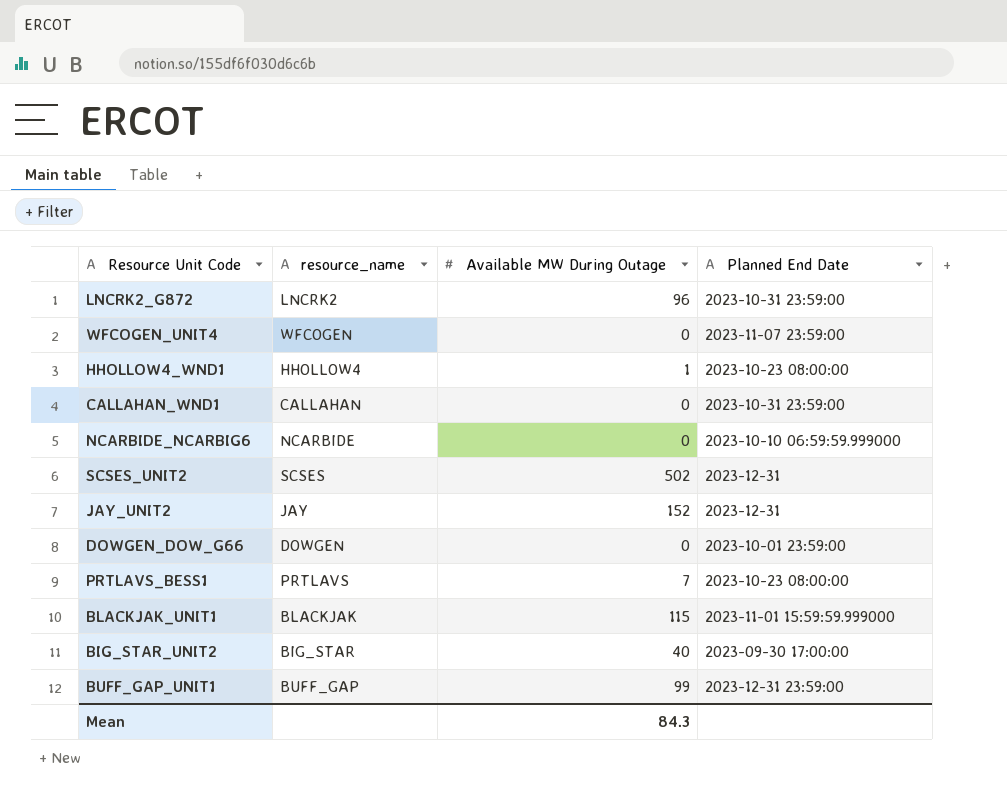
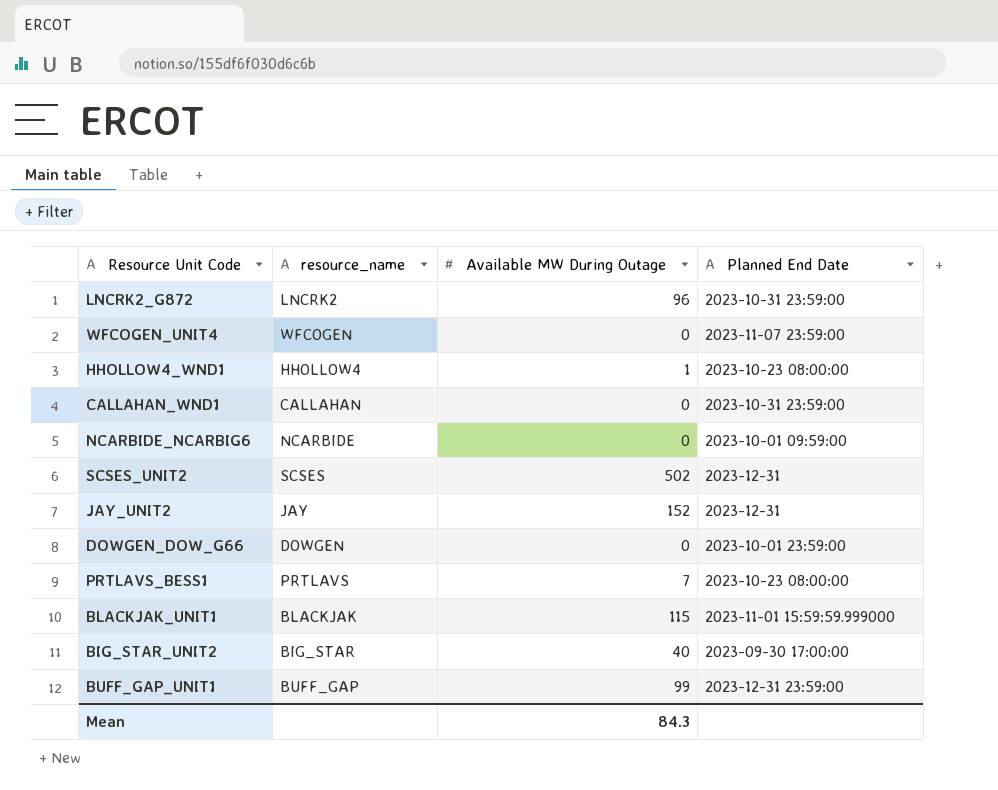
NCARBIDE_NCARBIG6 | Planned End Date: 2023-10-10 06:59:59.999000 -> 2023-10-01 09:59:00

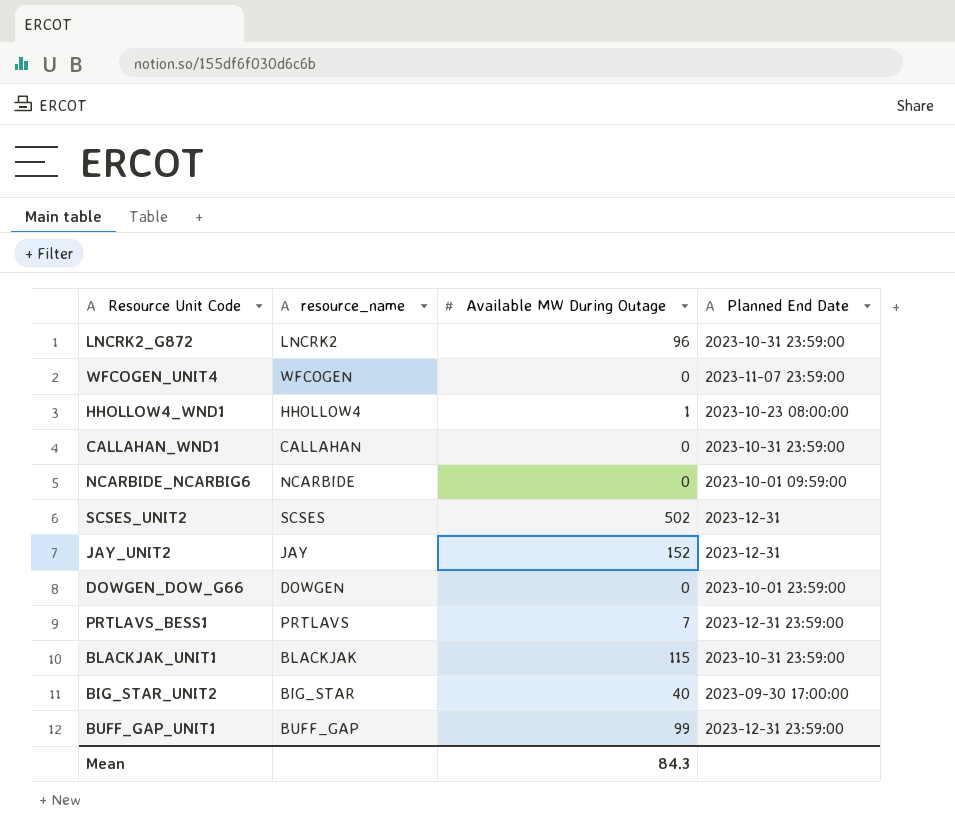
PRTLAVS_BESS1 | Planned End Date: 2023-10-23 08:00:00 -> 2023-12-31 23:59:00
BLACKJAK_UNIT1 | Planned End Date: 2023-11-01 15:59:59.999000 -> 2023-10-31 23:59:00

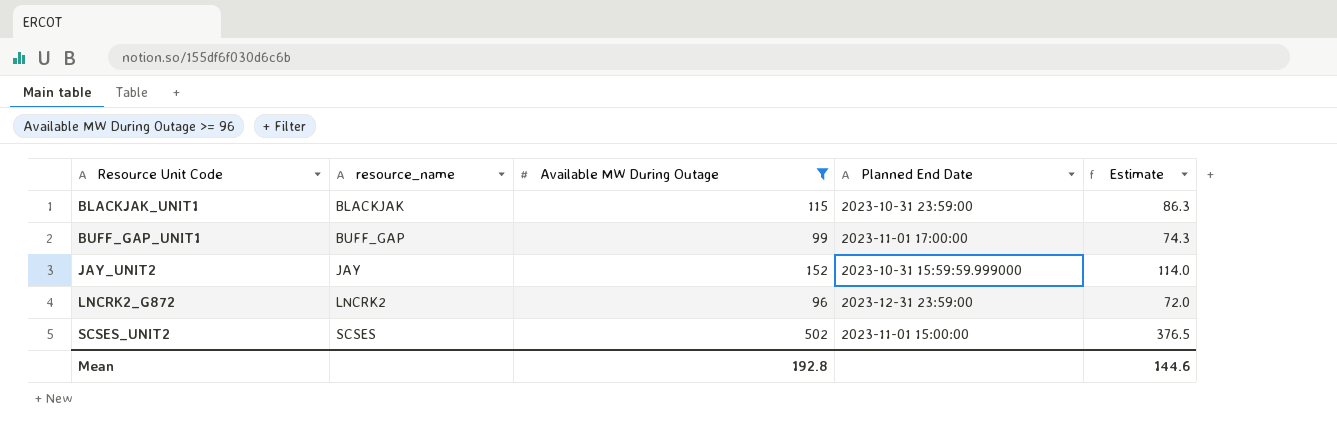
filter: none -> Available MW During Outage >= 96
row order: none -> Resource Unit Code ascending
column Estimate | formula: none -> [Available MW During Outage] * 0.75
BUFF_GAP_UNIT1 | Planned End Date: 2023-12-31 23:59:00 -> 2023-11-01 17:00:00
JAY_UNIT2 | Planned End Date: 2023-12-31 -> 2023-10-31 15:59:59.999000
LNCRK2_G872 | Planned End Date: 2023-10-31 23:59:00 -> 2023-12-31 23:59:00
SCSES_UNIT2 | Planned End Date: 2023-12-31 -> 2023-11-01 15:00:00
Mean | Available MW During Outage: 84.3 -> 192.8

